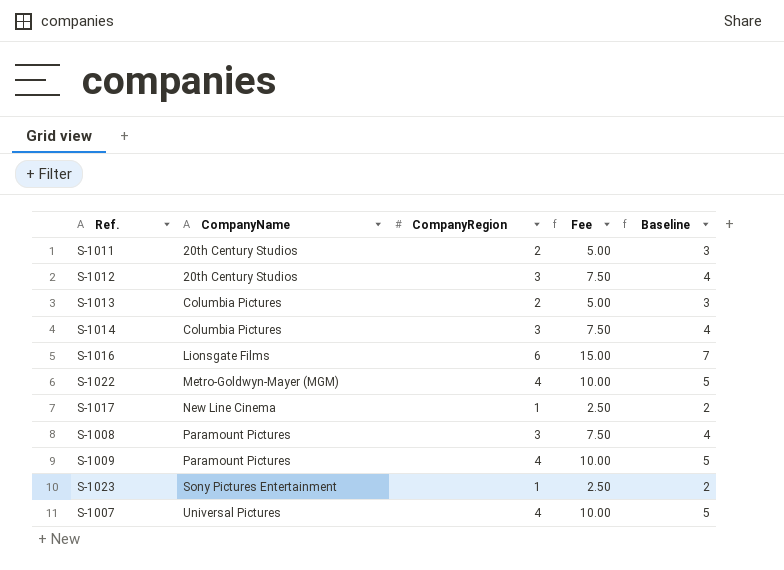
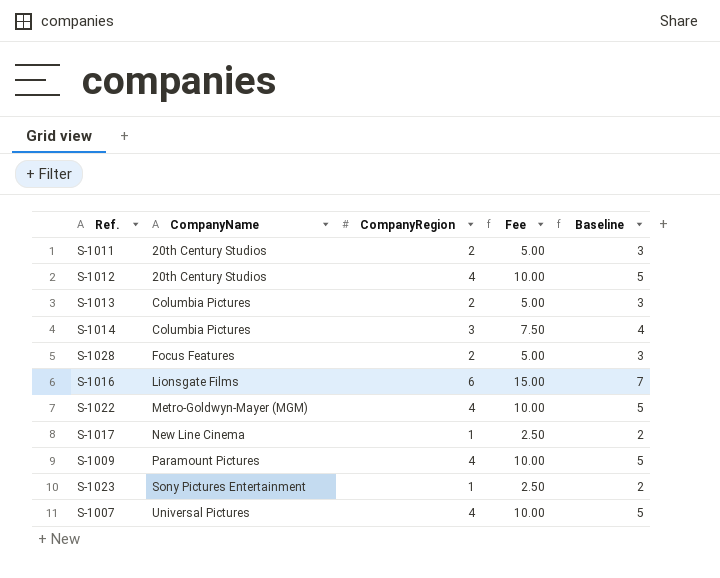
row S-1008: Paramount Pictures | 3 | 7.50 | 4 -> none
S-1012 | CompanyRegion: 3 -> 4
S-1012 | Fee: 7.50 -> 10.00
S-1012 | Baseline: 4 -> 5
row S-1028: none -> Focus Features | 2 | 5.00 | 3

